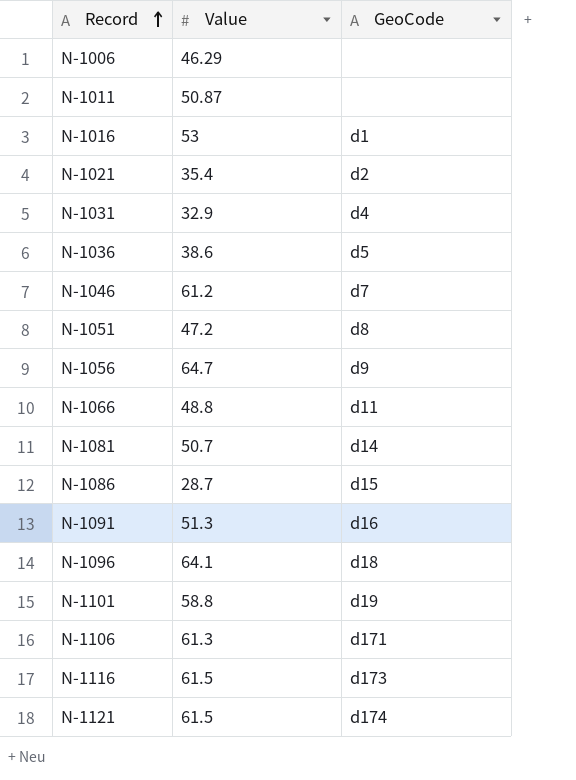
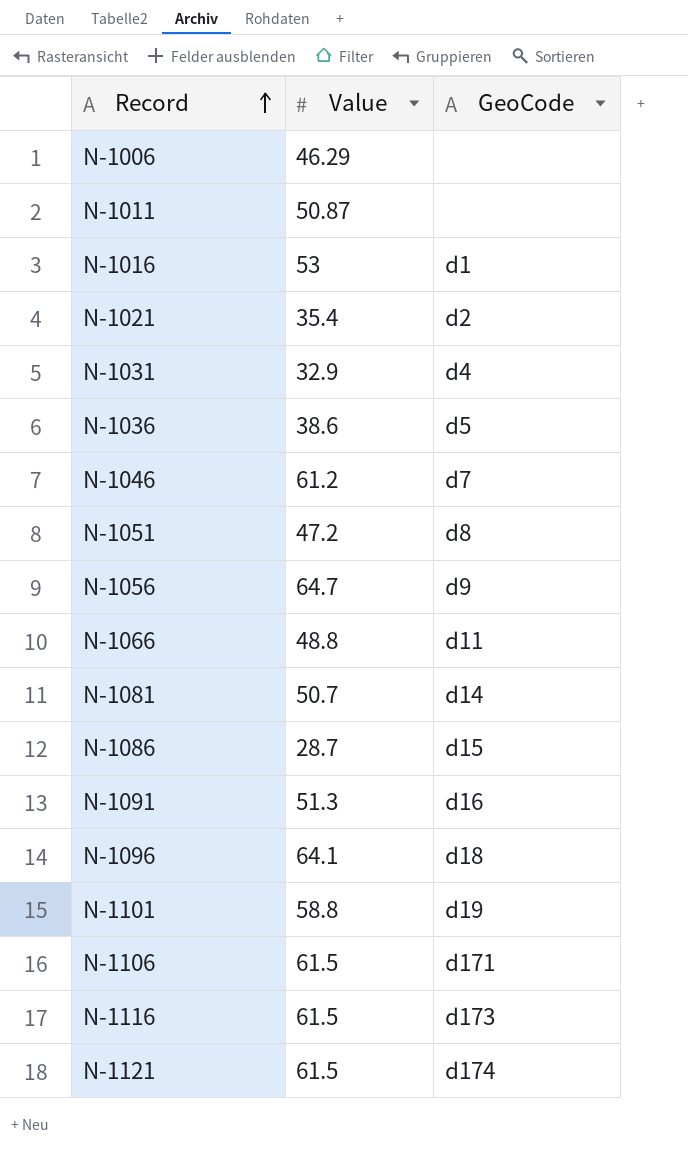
N-1106 | Value: 61.3 -> 61.5

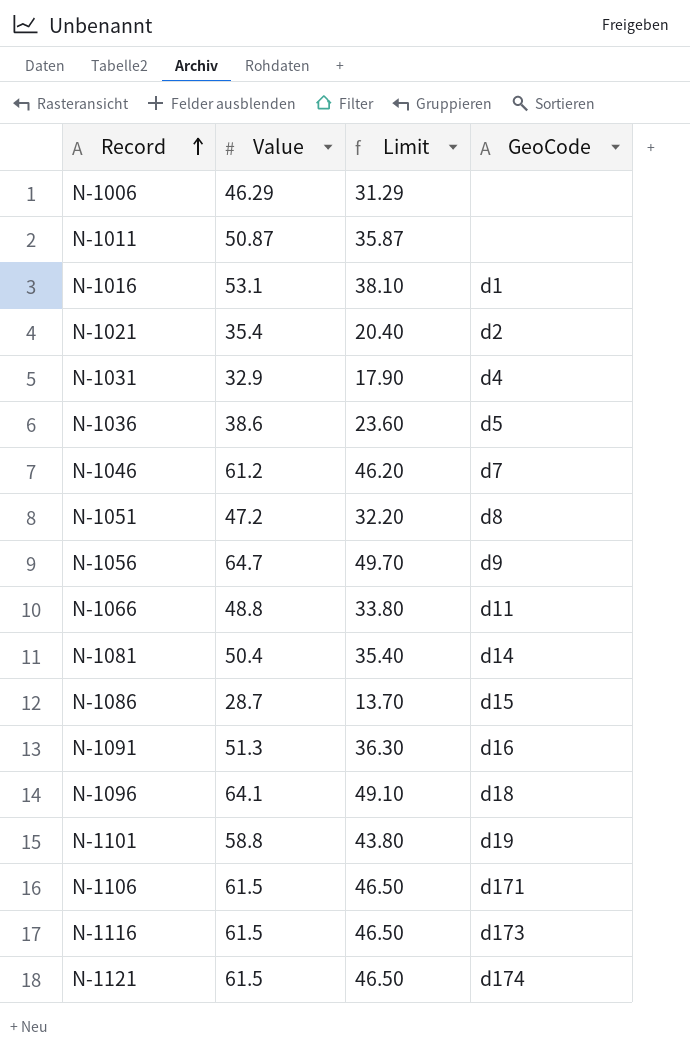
column Limit | formula: none -> [Value] - 15
N-1016 | Value: 53 -> 53.1
N-1081 | Value: 50.7 -> 50.4

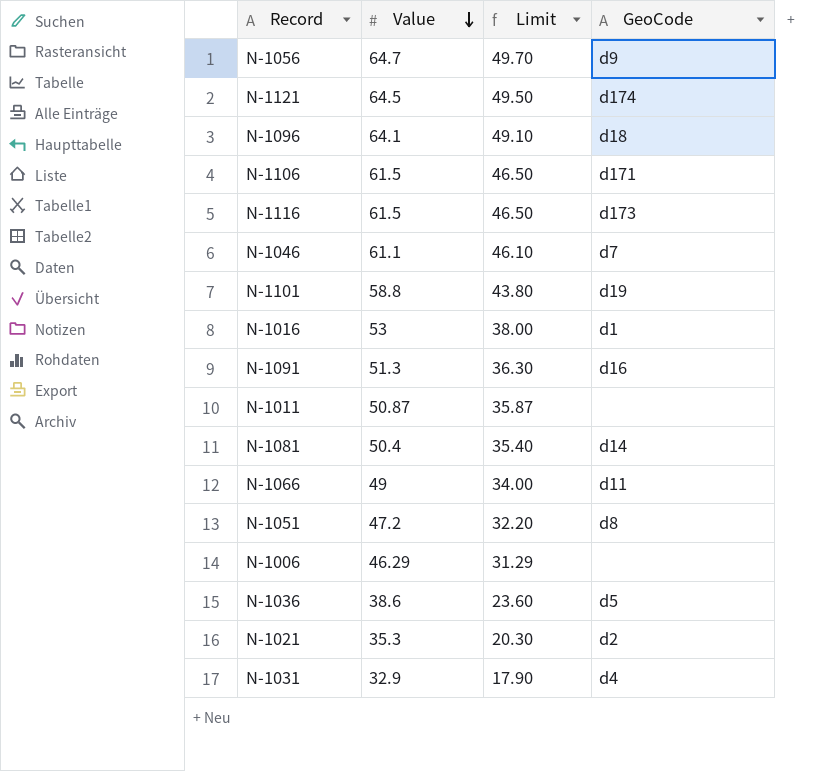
row order: Record ascending -> Value descending
row N-1086: 28.7 | 13.70 | d15 -> none
N-1121 | Value: 61.5 -> 64.5
N-1121 | Limit: 46.50 -> 49.50
N-1046 | Value: 61.2 -> 61.1
N-1046 | Limit: 46.20 -> 46.10
N-1016 | Value: 53.1 -> 53
N-1016 | Limit: 38.10 -> 38.00
N-1066 | Value: 48.8 -> 49
N-1066 | Limit: 33.80 -> 34.00
N-1021 | Value: 35.4 -> 35.3
N-1021 | Limit: 20.40 -> 20.30

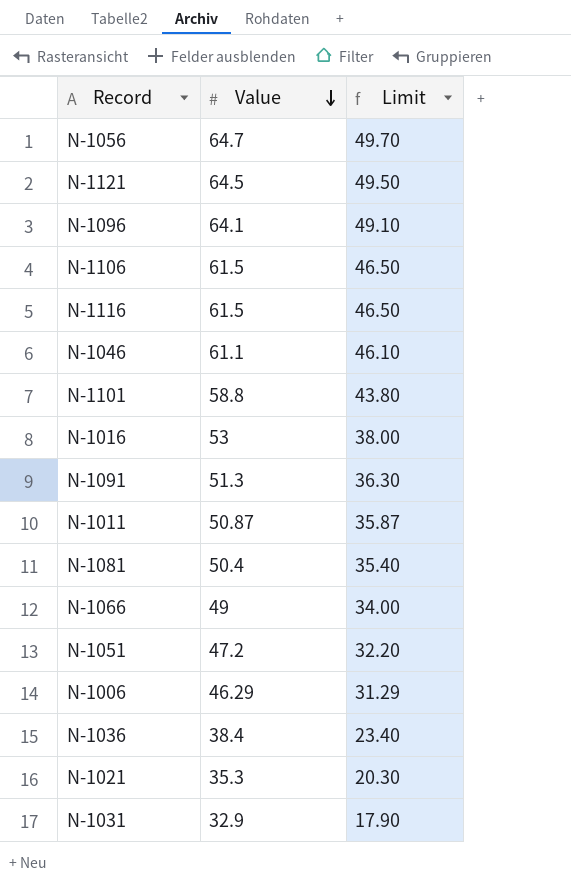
column GeoCode | position: 4 -> none
N-1036 | Value: 38.6 -> 38.4
N-1036 | Limit: 23.60 -> 23.40

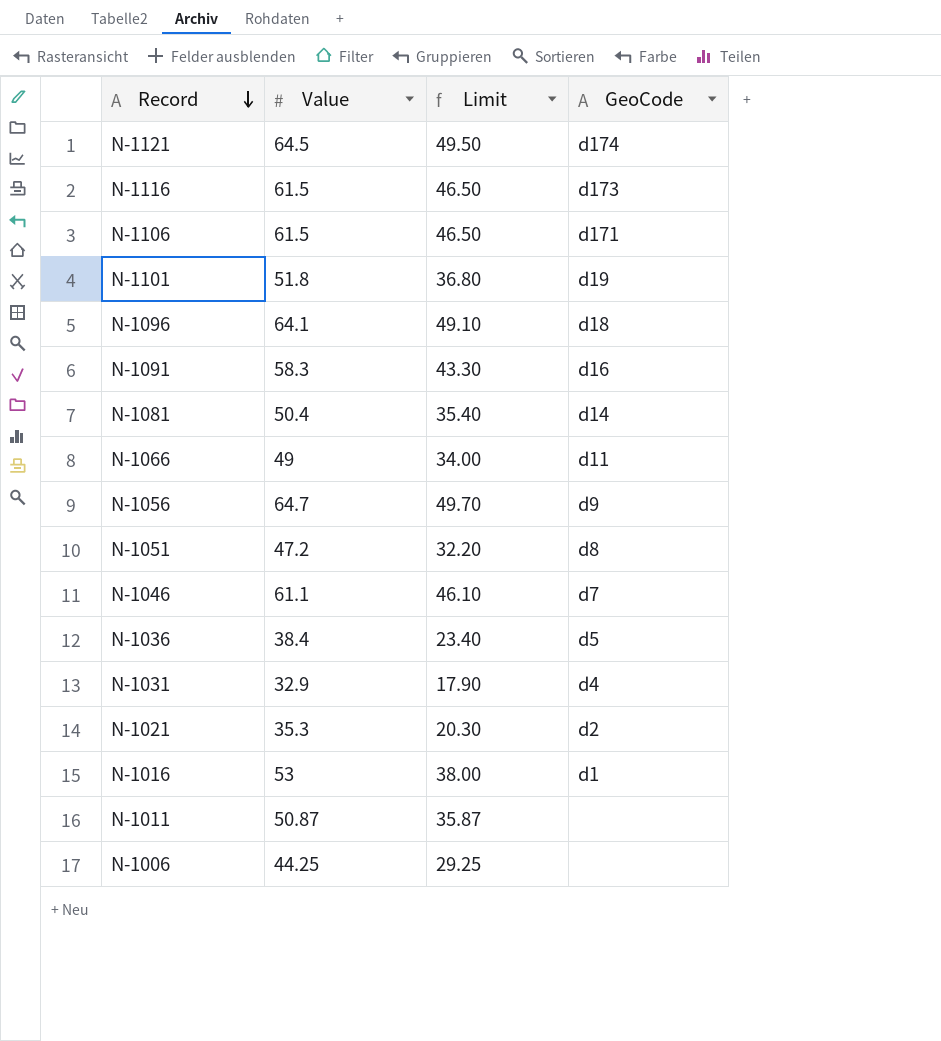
row order: Value descending -> Record descending
column GeoCode | position: none -> 4
N-1101 | Value: 58.8 -> 51.8
N-1101 | Limit: 43.80 -> 36.80
N-1091 | Value: 51.3 -> 58.3
N-1091 | Limit: 36.30 -> 43.30
N-1006 | Value: 46.29 -> 44.25
N-1006 | Limit: 31.29 -> 29.25

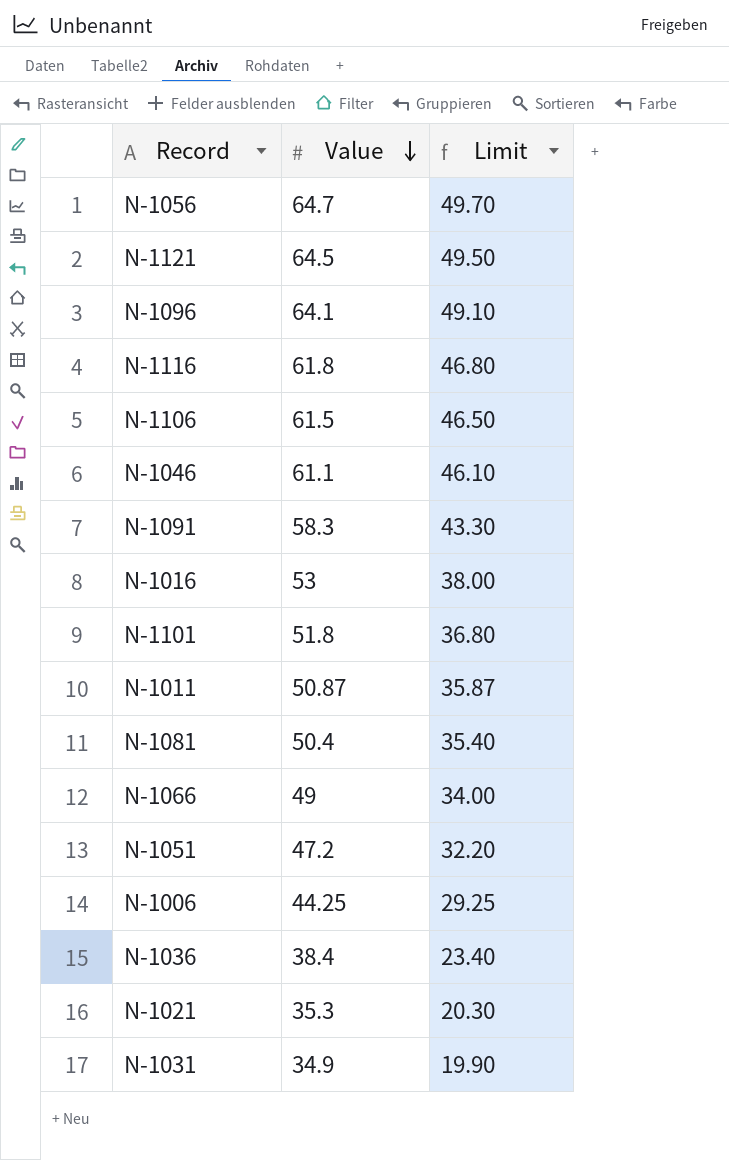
row order: Record descending -> Value descending
column GeoCode | position: 4 -> none
N-1116 | Value: 61.5 -> 61.8
N-1116 | Limit: 46.50 -> 46.80
N-1031 | Value: 32.9 -> 34.9
N-1031 | Limit: 17.90 -> 19.90

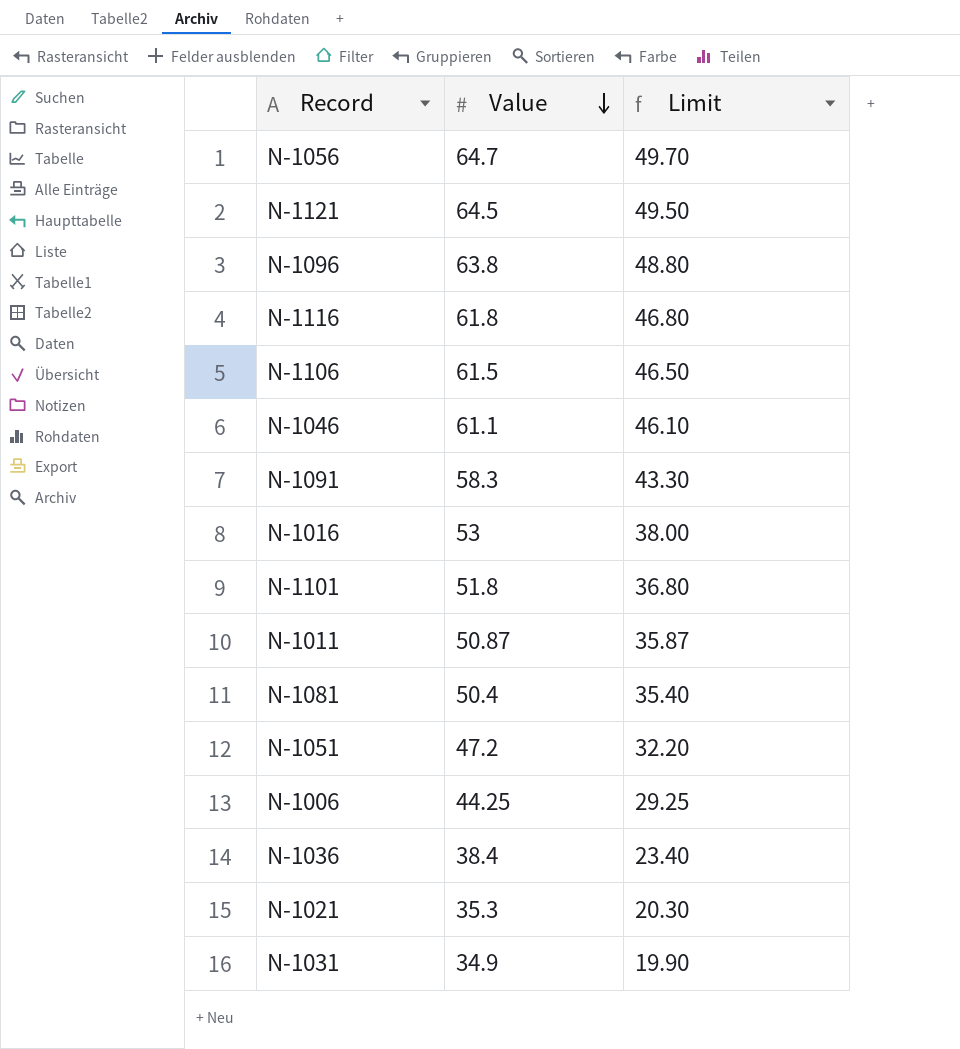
row N-1066: 49 | 34.00 -> none
N-1096 | Value: 64.1 -> 63.8
N-1096 | Limit: 49.10 -> 48.80

